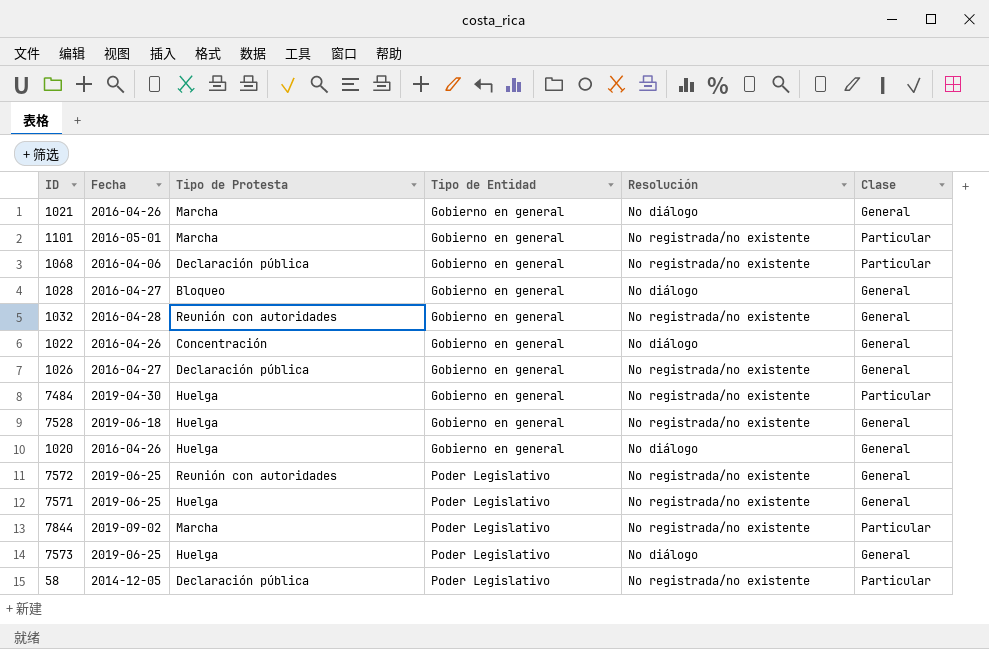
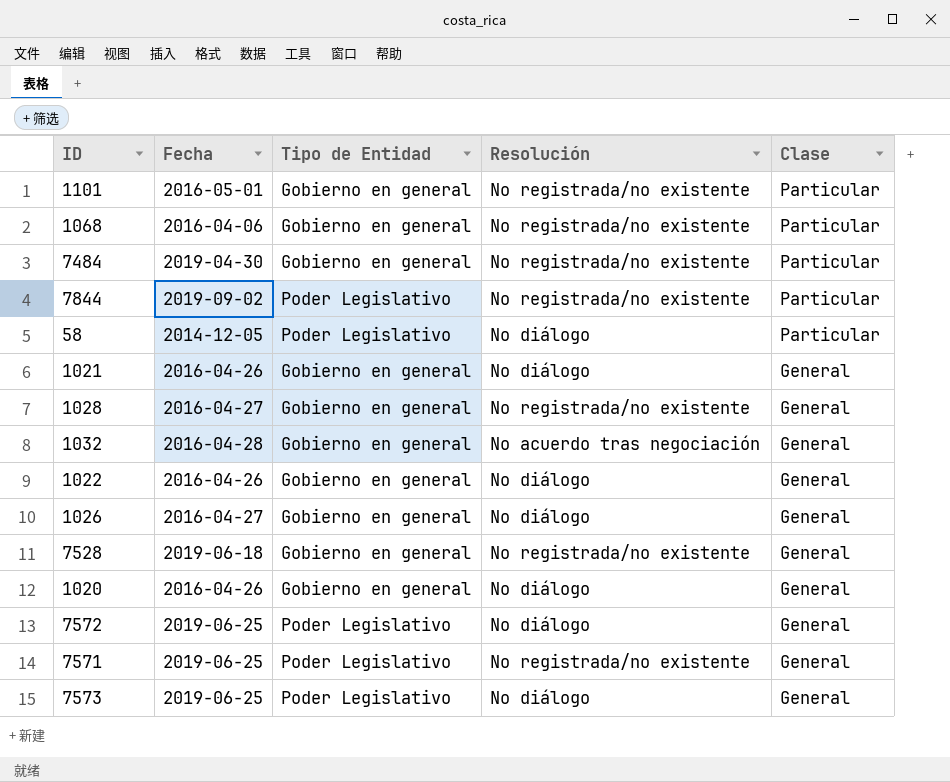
row order: Tipo de Entidad ascending -> Clase descending
column Tipo de Protesta | position: 3 -> none
58 | Resolución: No registrada/no existente -> No diálogo
1028 | Resolución: No diálogo -> No registrada/no existente
1032 | Resolución: No registrada/no existente -> No acuerdo tras negociación
1026 | Resolución: No registrada/no existente -> No diálogo
7572 | Resolución: No registrada/no existente -> No diálogo

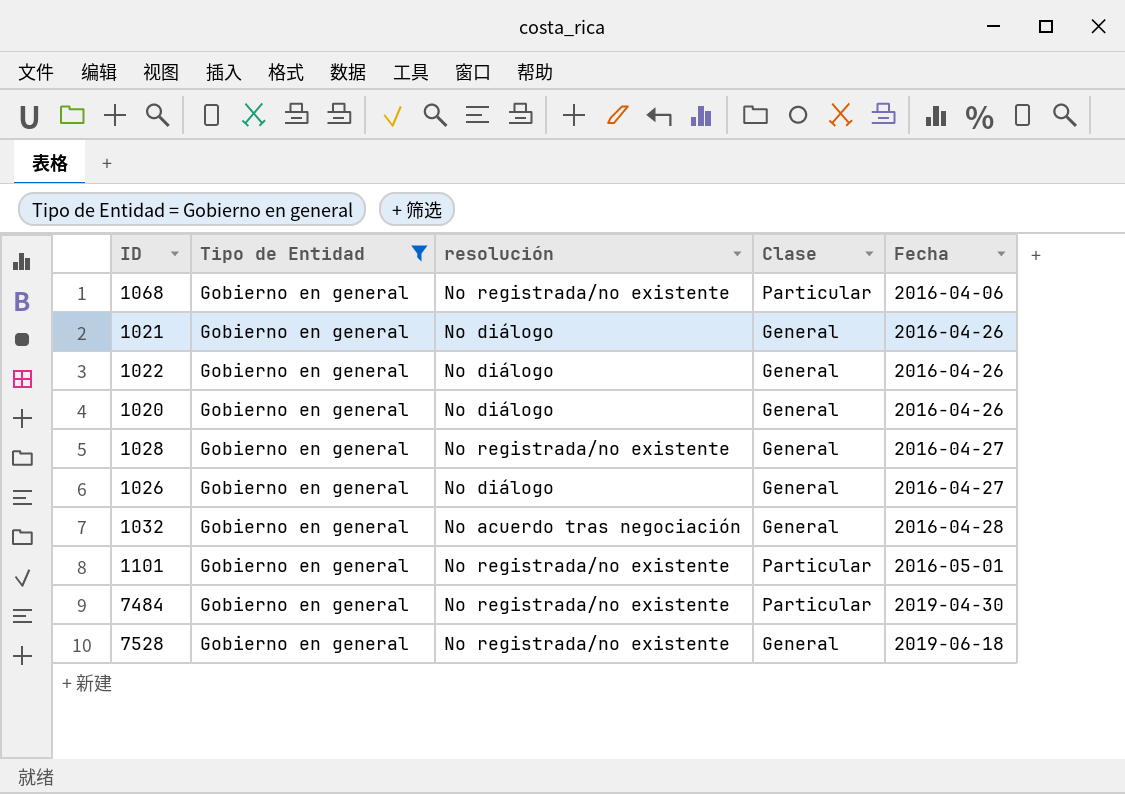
filter: none -> Tipo de Entidad = Gobierno en general
row order: Clase descending -> Fecha ascending
column name: Resolución -> resolución
column Fecha | position: 2 -> 5

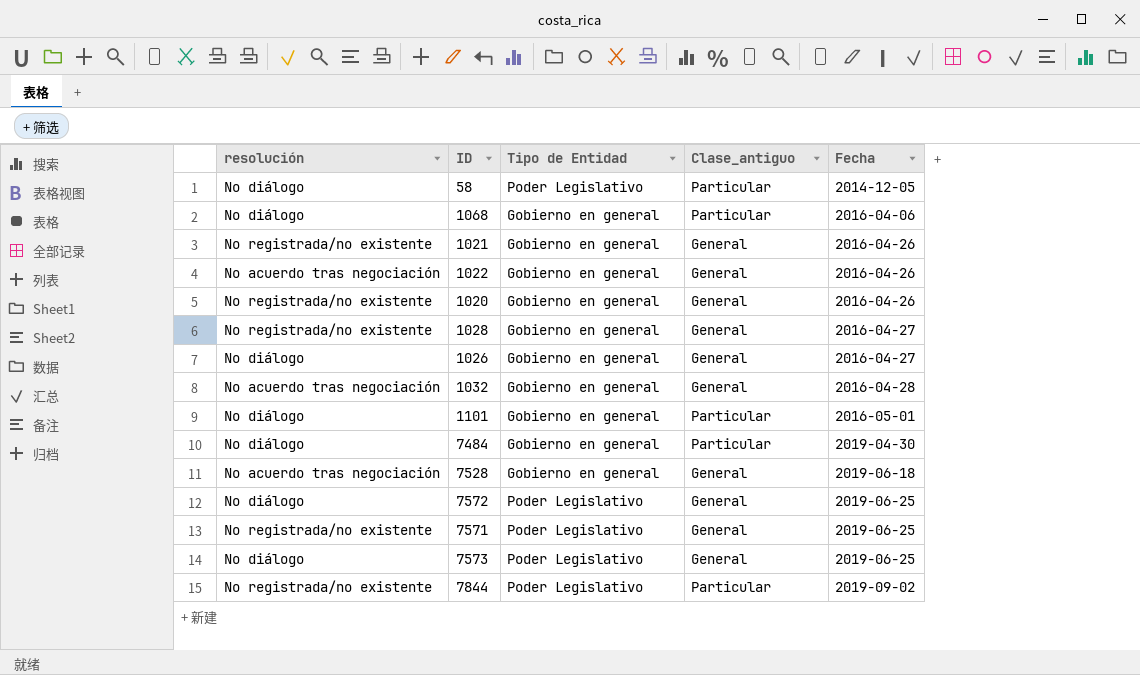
filter: Tipo de Entidad = Gobierno en general -> none
column resolución | position: 3 -> 1
column name: Clase -> Clase_antiguo
1068 | resolución: No registrada/no existente -> No diálogo
1021 | resolución: No diálogo -> No registrada/no existente
1022 | resolución: No diálogo -> No acuerdo tras negociación
1020 | resolución: No diálogo -> No registrada/no existente
1101 | resolución: No registrada/no existente -> No diálogo
7484 | resolución: No registrada/no existente -> No diálogo
7528 | resolución: No registrada/no existente -> No acuerdo tras negociación

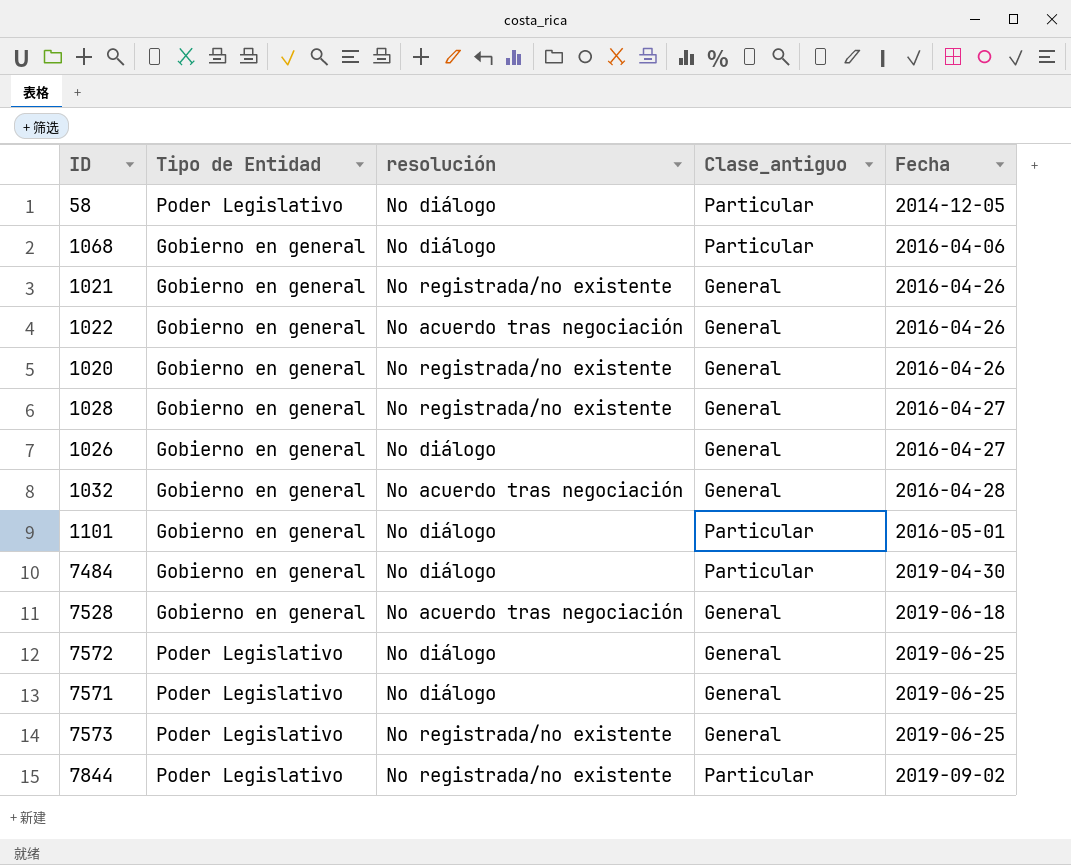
column resolución | position: 1 -> 3
7571 | resolución: No registrada/no existente -> No diálogo
7573 | resolución: No diálogo -> No registrada/no existente

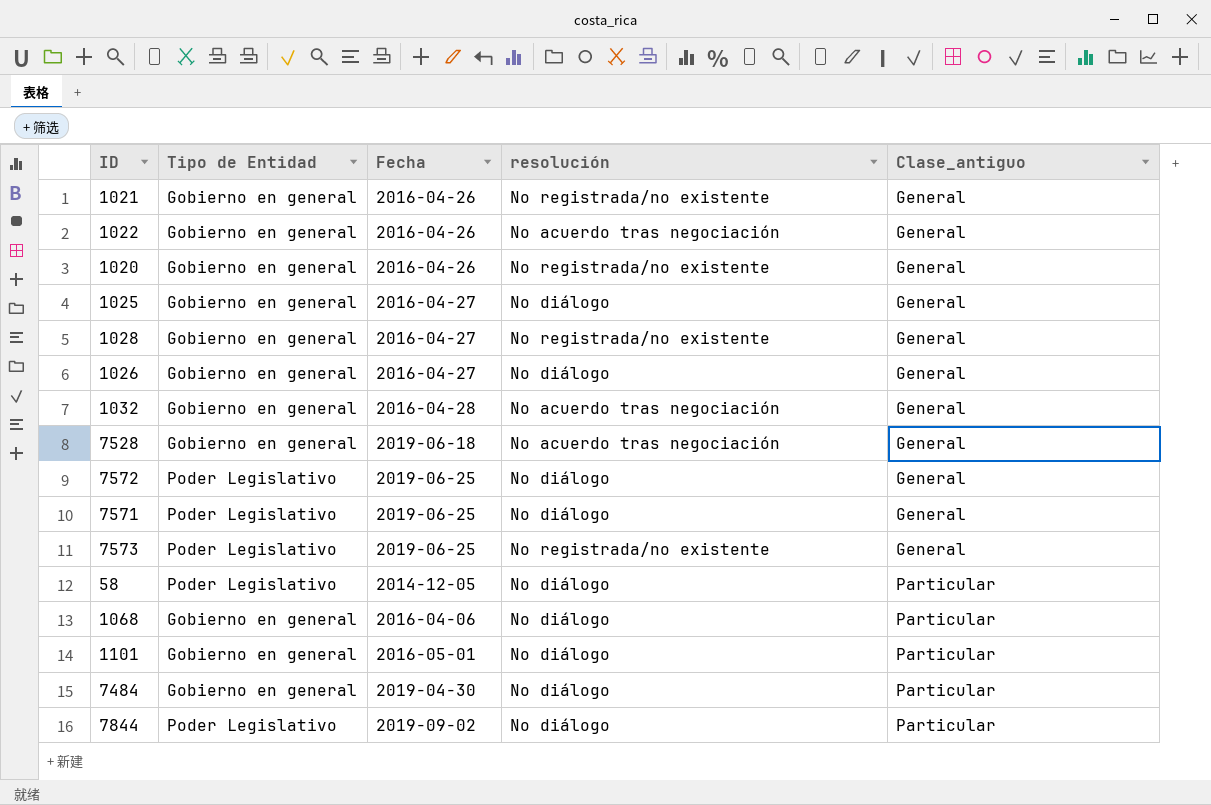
row order: Fecha ascending -> Clase_antiguo ascending
column Fecha | position: 5 -> 3
row 1025: none -> Gobierno en general | 2016-04-27 | No diálogo | General
7844 | resolución: No registrada/no existente -> No diálogo

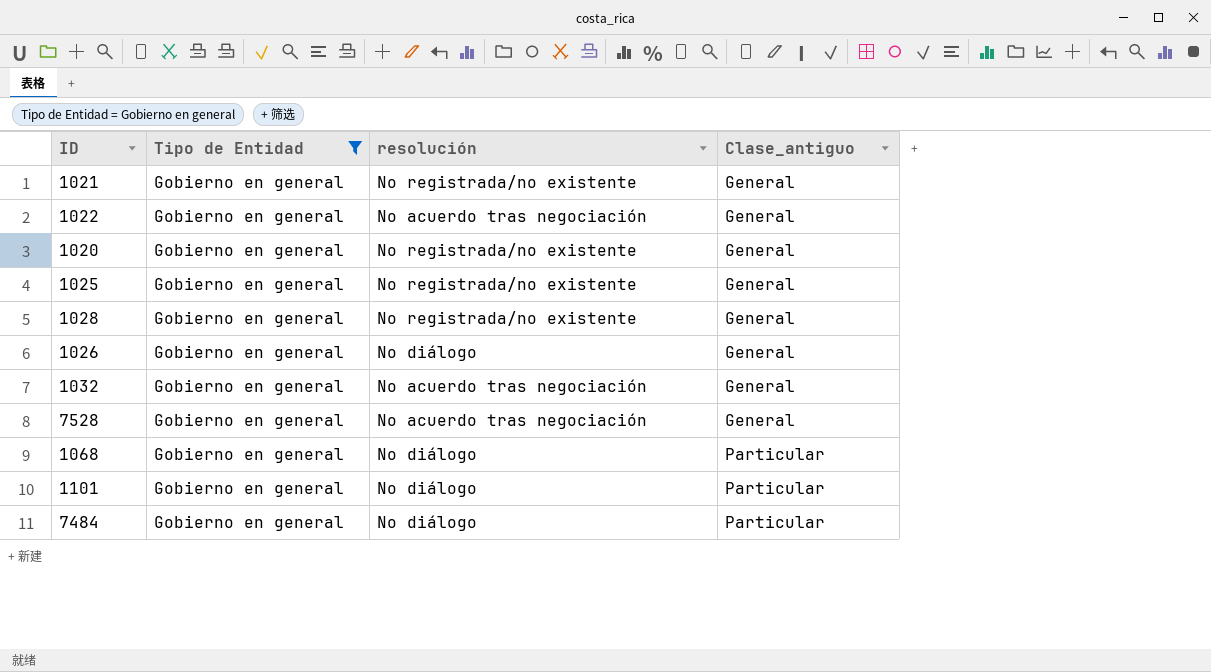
filter: none -> Tipo de Entidad = Gobierno en general
column Fecha | position: 3 -> none
1025 | resolución: No diálogo -> No registrada/no existente

